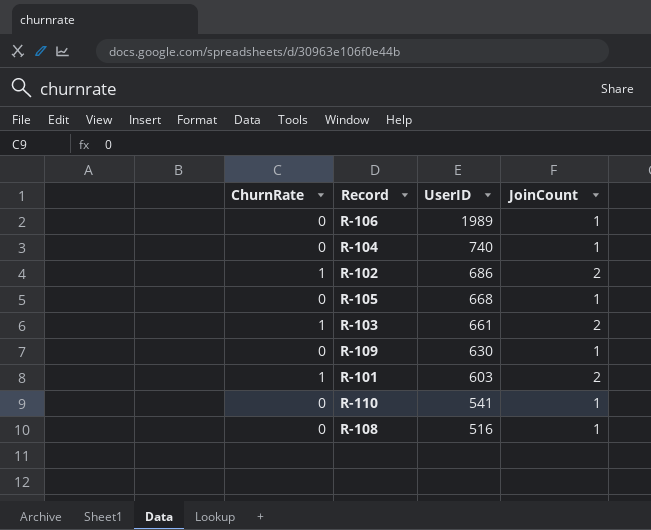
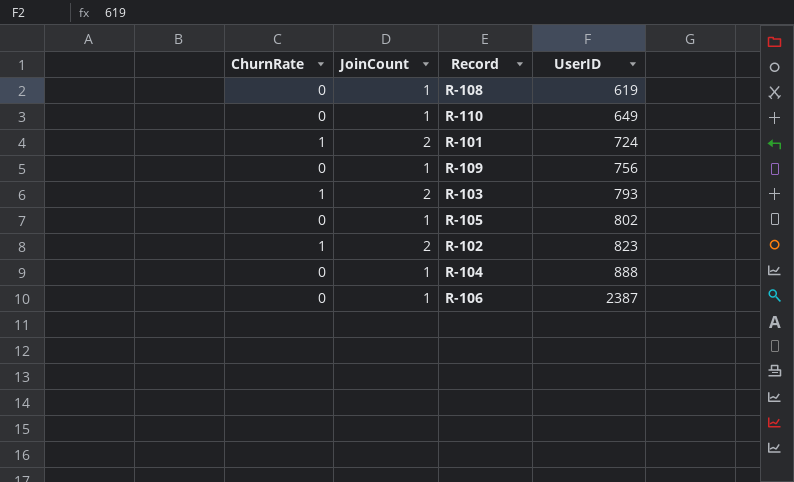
row order: UserID descending -> UserID ascending
column JoinCount | position: 4 -> 2
R-108 | UserID: 516 -> 619
R-110 | UserID: 541 -> 649
R-101 | UserID: 603 -> 724
R-109 | UserID: 630 -> 756
R-103 | UserID: 661 -> 793
R-105 | UserID: 668 -> 802
R-102 | UserID: 686 -> 823
R-104 | UserID: 740 -> 888
R-106 | UserID: 1989 -> 2387

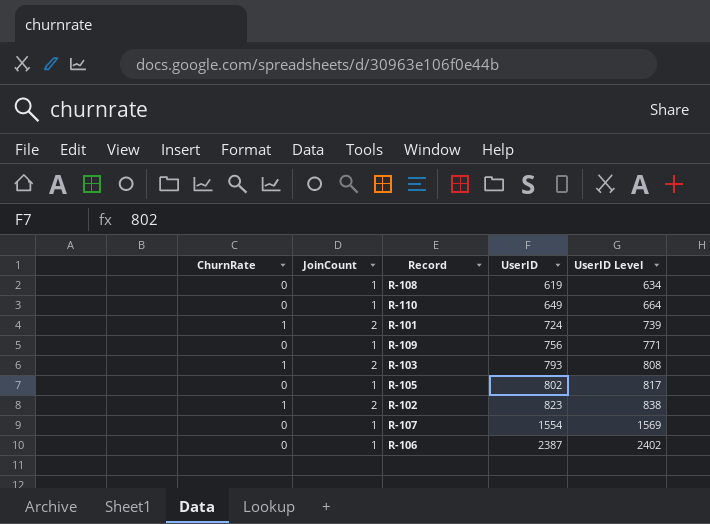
column UserID Level | formula: none -> [UserID] + 15
row R-104: 0 | 1 | 888 -> none
row R-107: none -> 0 | 1 | 1554 | 1569

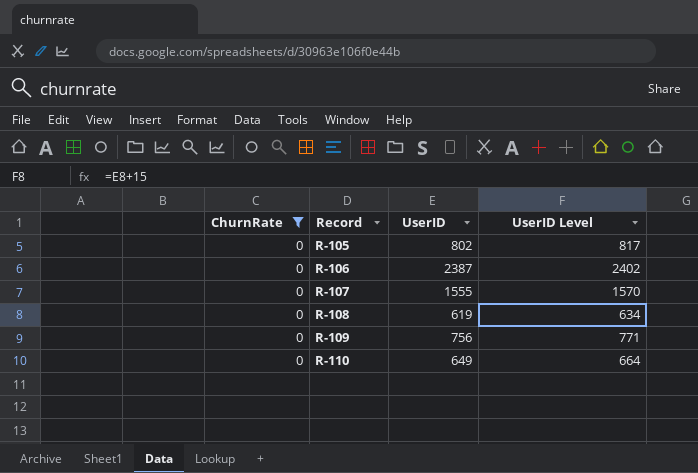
filter: none -> ChurnRate = 0
row order: UserID ascending -> Record ascending
column JoinCount | position: 2 -> none
R-107 | UserID: 1554 -> 1555
R-107 | UserID Level: 1569 -> 1570

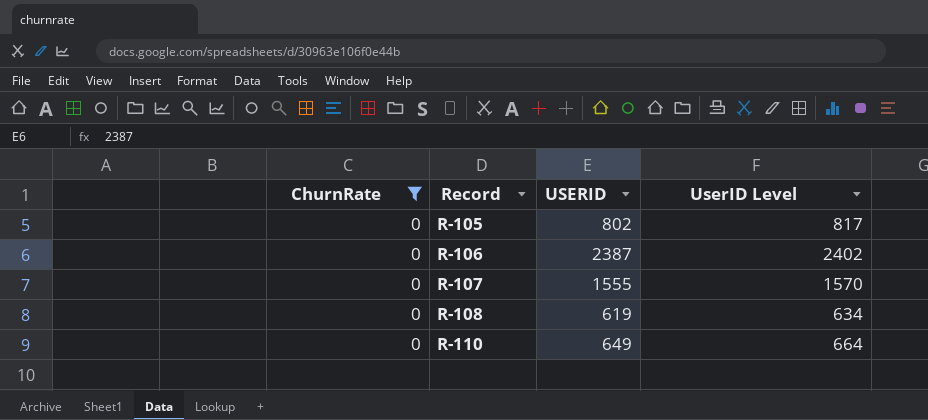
column name: UserID -> USERID
row R-109: 0 | 756 | 771 -> none

